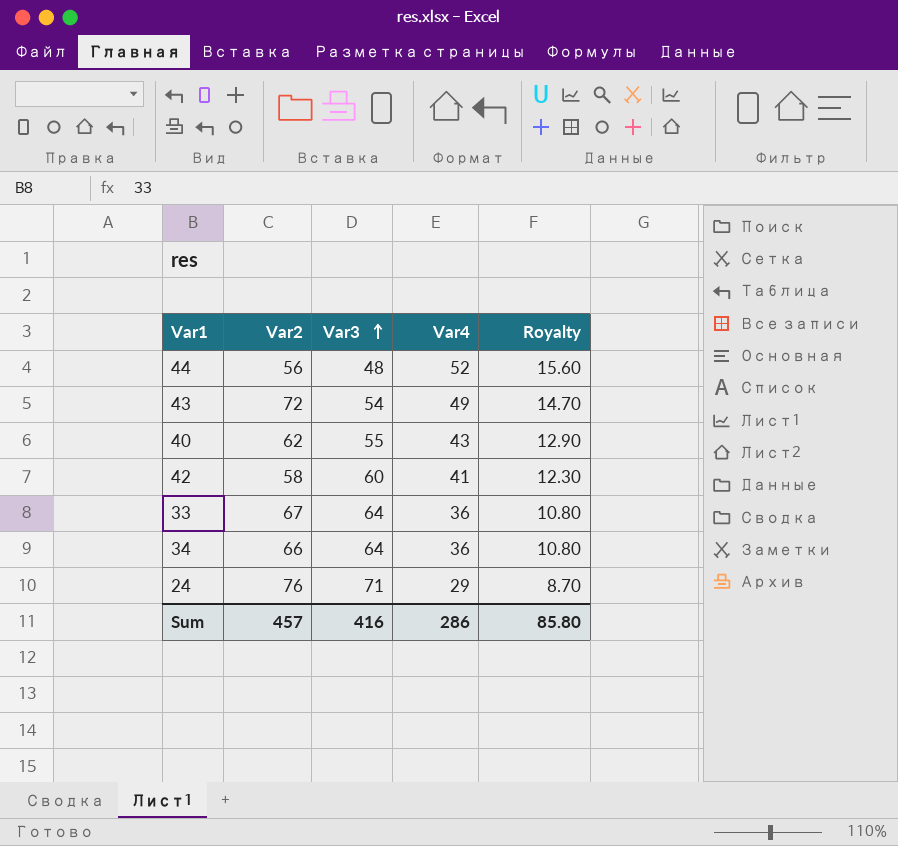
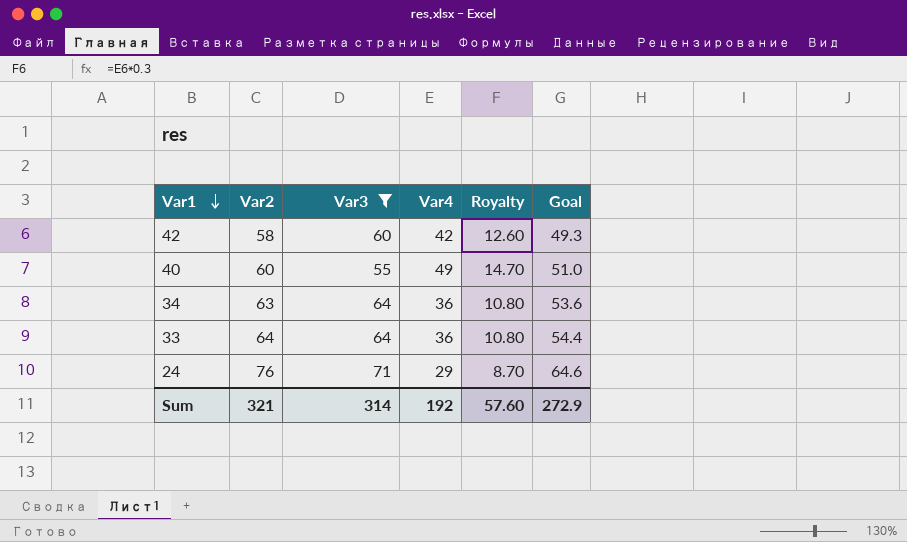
filter: none -> Var3 >= 55
row order: Var3 ascending -> Var1 descending
column Goal | formula: none -> [Var2] * 0.85
42 | Var4: 41 -> 42
42 | Royalty: 12.30 -> 12.60
40 | Var2: 62 -> 60
40 | Var4: 43 -> 49
40 | Royalty: 12.90 -> 14.70
34 | Var2: 66 -> 63
33 | Var2: 67 -> 64
Sum | Var2: 457 -> 321
Sum | Var3: 416 -> 314
Sum | Var4: 286 -> 192
Sum | Royalty: 85.80 -> 57.60

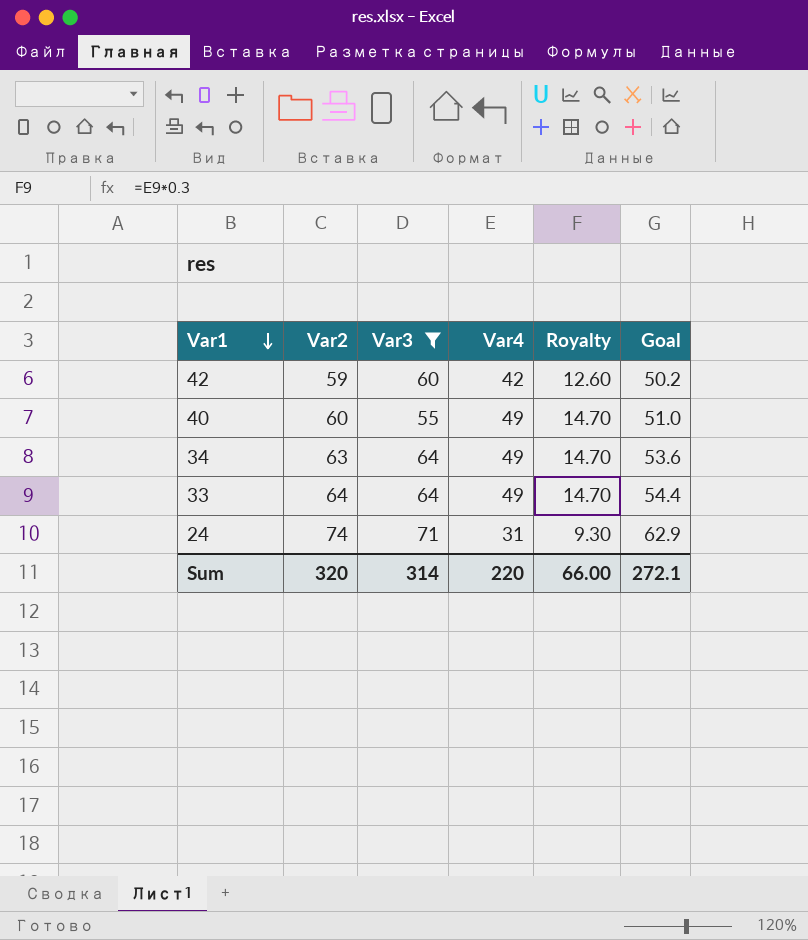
42 | Var2: 58 -> 59
42 | Goal: 49.3 -> 50.2
34 | Var4: 36 -> 49
34 | Royalty: 10.80 -> 14.70
33 | Var4: 36 -> 49
33 | Royalty: 10.80 -> 14.70
24 | Var2: 76 -> 74
24 | Var4: 29 -> 31
24 | Royalty: 8.70 -> 9.30
24 | Goal: 64.6 -> 62.9
Sum | Var2: 321 -> 320
Sum | Var4: 192 -> 220
Sum | Royalty: 57.60 -> 66.00
Sum | Goal: 272.9 -> 272.1

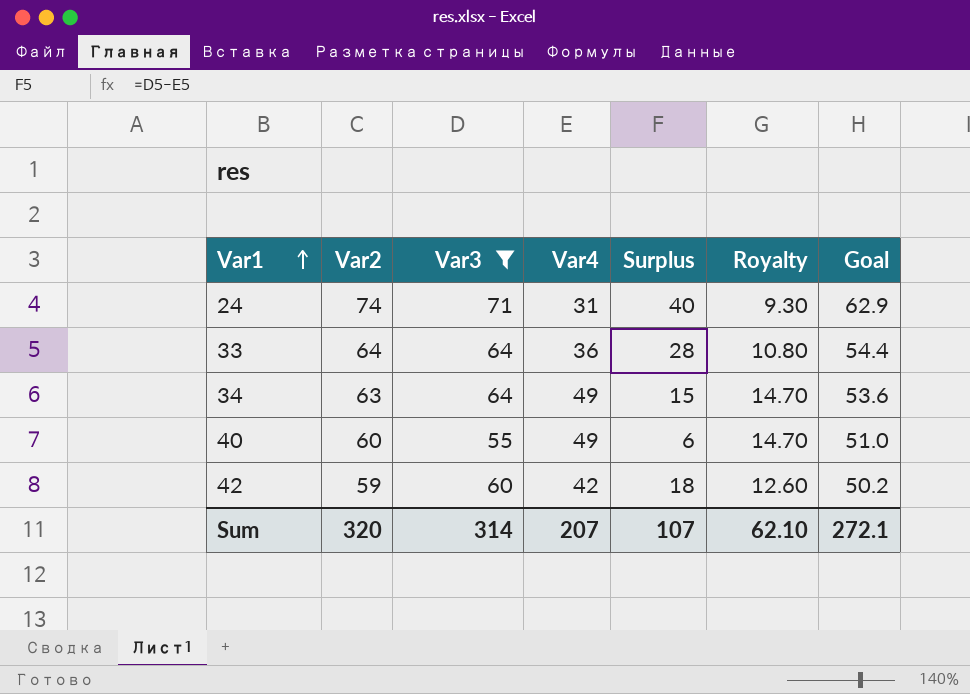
row order: Var1 descending -> Var1 ascending
column Surplus | formula: none -> [Var3] - [Var4]
33 | Var4: 49 -> 36
33 | Royalty: 14.70 -> 10.80
Sum | Var4: 220 -> 207
Sum | Royalty: 66.00 -> 62.10

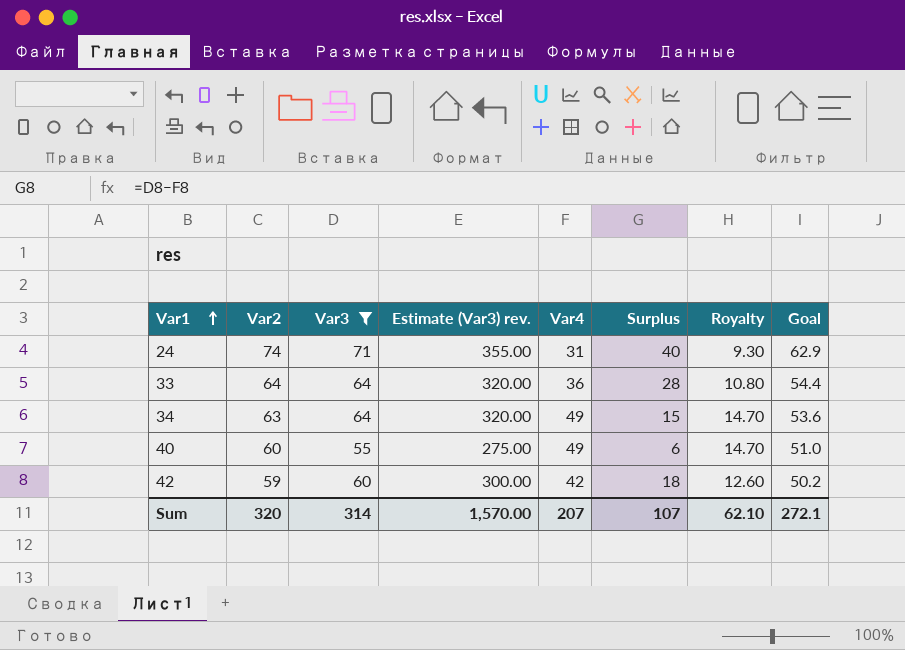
column Estimate (Var3) rev. | formula: none -> [Var3] * 5

